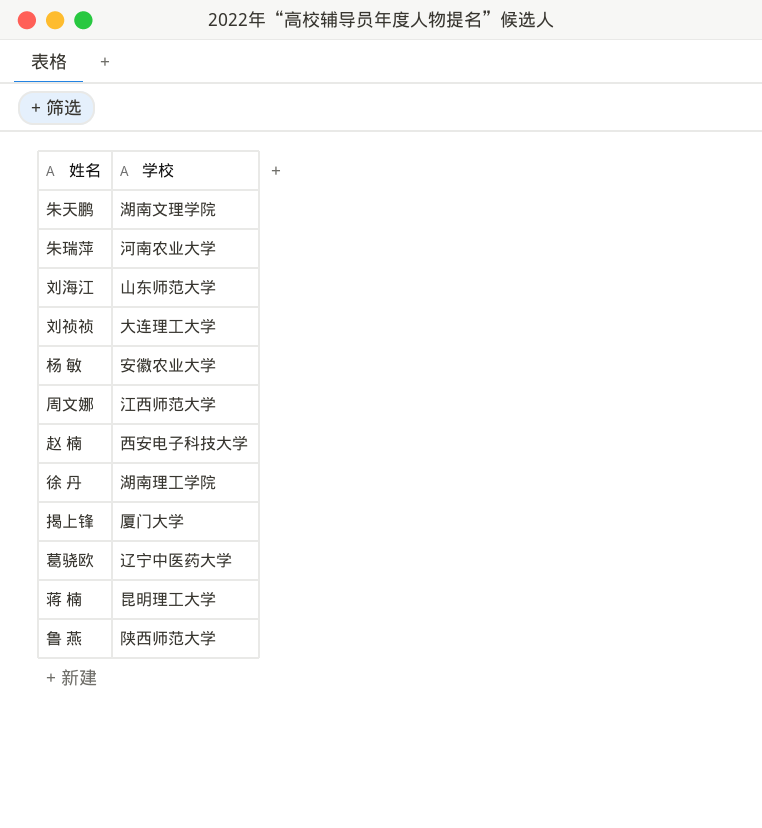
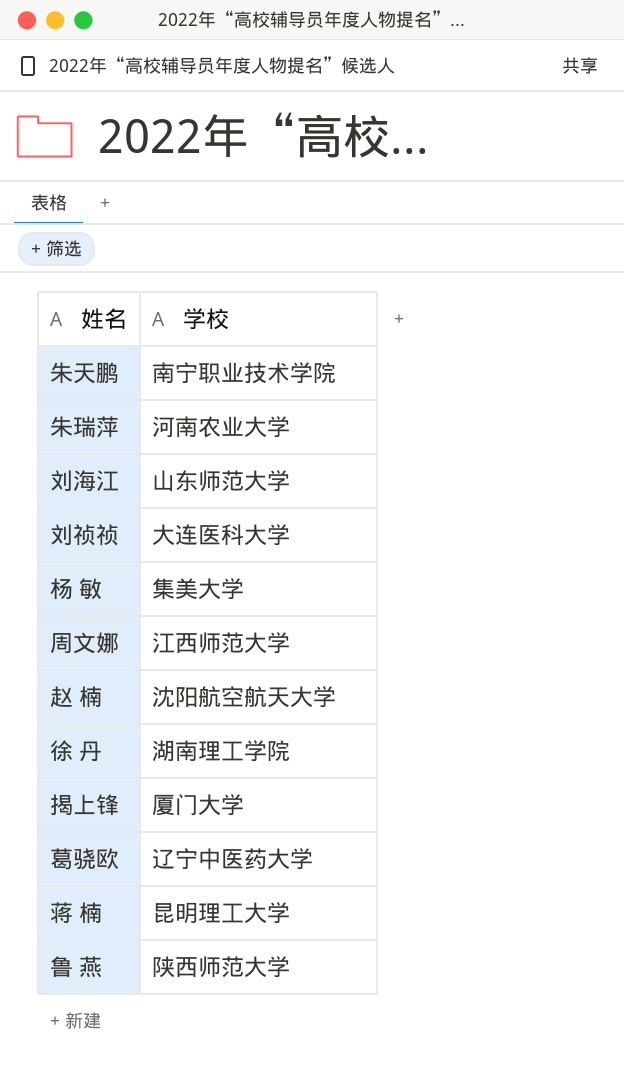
朱天鹏 | 学校: 湖南文理学院 -> 南宁职业技术学院
刘祯祯 | 学校: 大连理工大学 -> 大连医科大学
杨 敏 | 学校: 安徽农业大学 -> 集美大学
赵 楠 | 学校: 西安电子科技大学 -> 沈阳航空航天大学

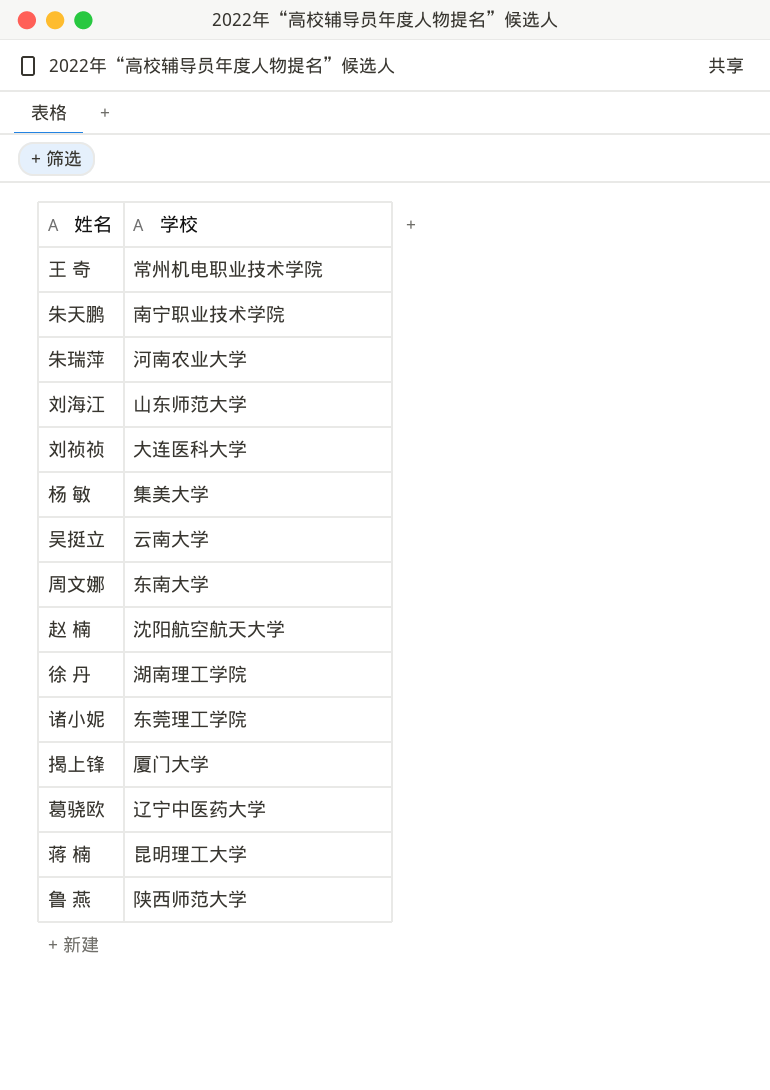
row 王 奇: none -> 常州机电职业技术学院
row 吴挺立: none -> 云南大学
周文娜 | 学校: 江西师范大学 -> 东南大学
row 诸小妮: none -> 东莞理工学院

